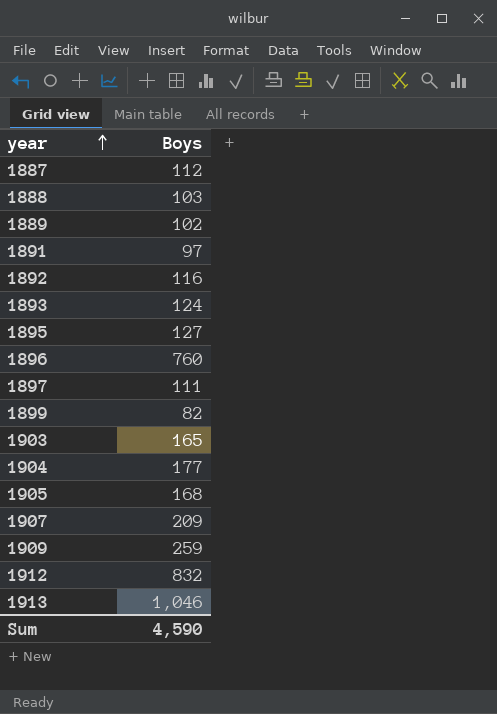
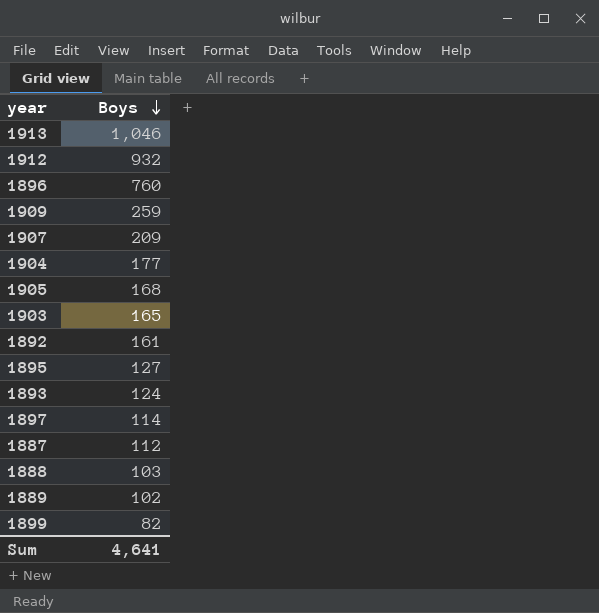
row order: year ascending -> Boys descending
row 1891: 97 -> none
1912 | Boys: 832 -> 932
1892 | Boys: 116 -> 161
1897 | Boys: 111 -> 114
Sum | Boys: 4,590 -> 4,641

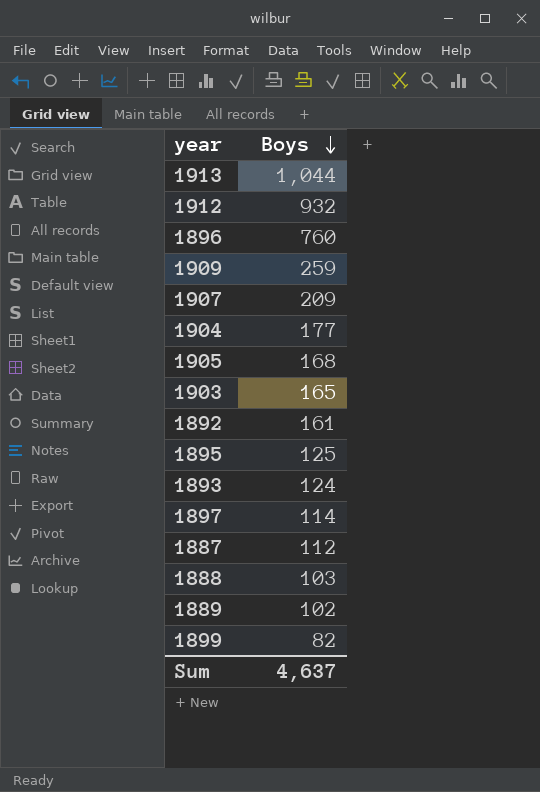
1913 | Boys: 1,046 -> 1,044
1895 | Boys: 127 -> 125
Sum | Boys: 4,641 -> 4,637

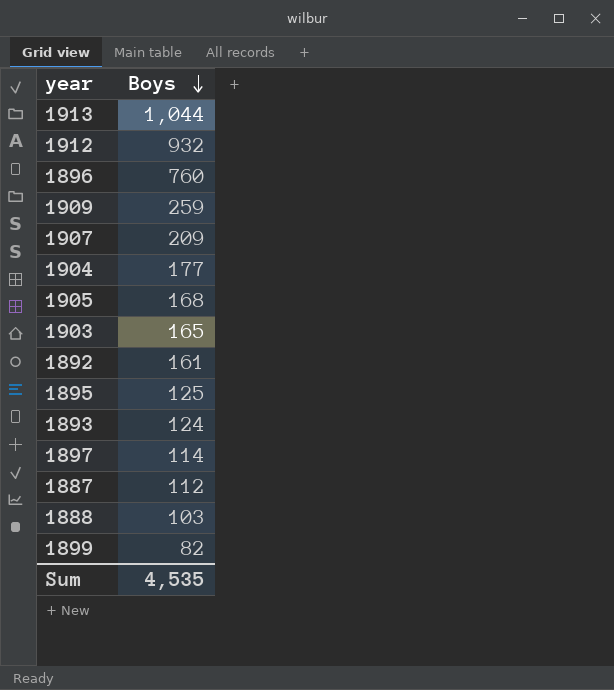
row 1889: 102 -> none
Sum | Boys: 4,637 -> 4,535

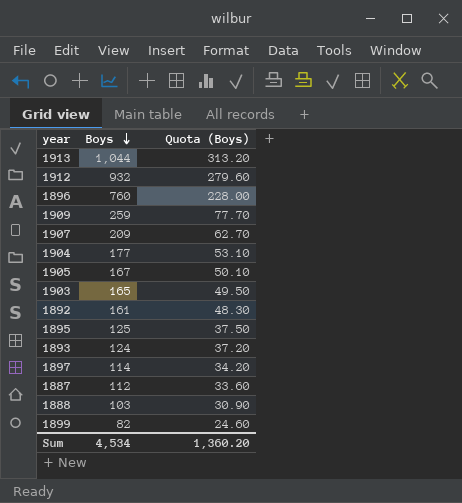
column Quota (Boys) | formula: none -> [Boys] * 0.3
1905 | Boys: 168 -> 167
Sum | Boys: 4,535 -> 4,534

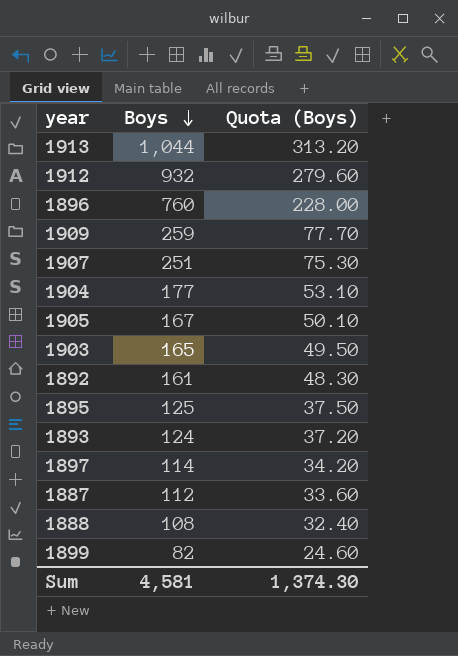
1907 | Boys: 209 -> 251
1907 | Quota (Boys): 62.70 -> 75.30
1888 | Boys: 103 -> 108
1888 | Quota (Boys): 30.90 -> 32.40
Sum | Boys: 4,534 -> 4,581
Sum | Quota (Boys): 1,360.20 -> 1,374.30

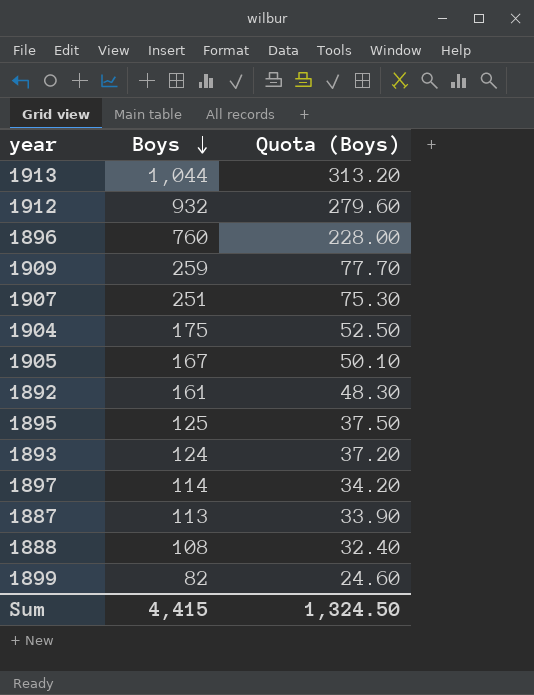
row 1903: 165 | 49.50 -> none
1904 | Boys: 177 -> 175
1904 | Quota (Boys): 53.10 -> 52.50
1887 | Boys: 112 -> 113
1887 | Quota (Boys): 33.60 -> 33.90
Sum | Boys: 4,581 -> 4,415
Sum | Quota (Boys): 1,374.30 -> 1,324.50

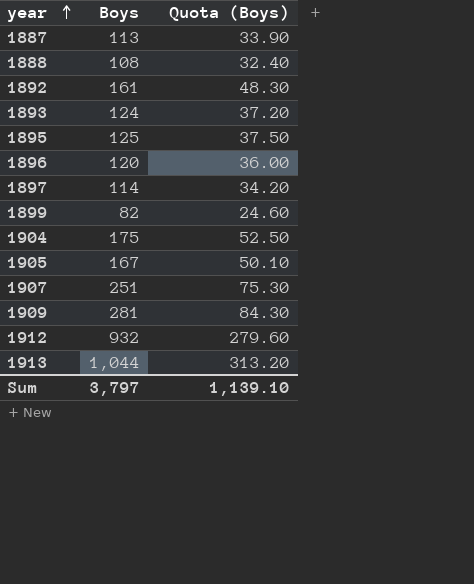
row order: Boys descending -> year ascending
1896 | Boys: 760 -> 120
1896 | Quota (Boys): 228.00 -> 36.00
1909 | Boys: 259 -> 281
1909 | Quota (Boys): 77.70 -> 84.30
Sum | Boys: 4,415 -> 3,797
Sum | Quota (Boys): 1,324.50 -> 1,139.10

